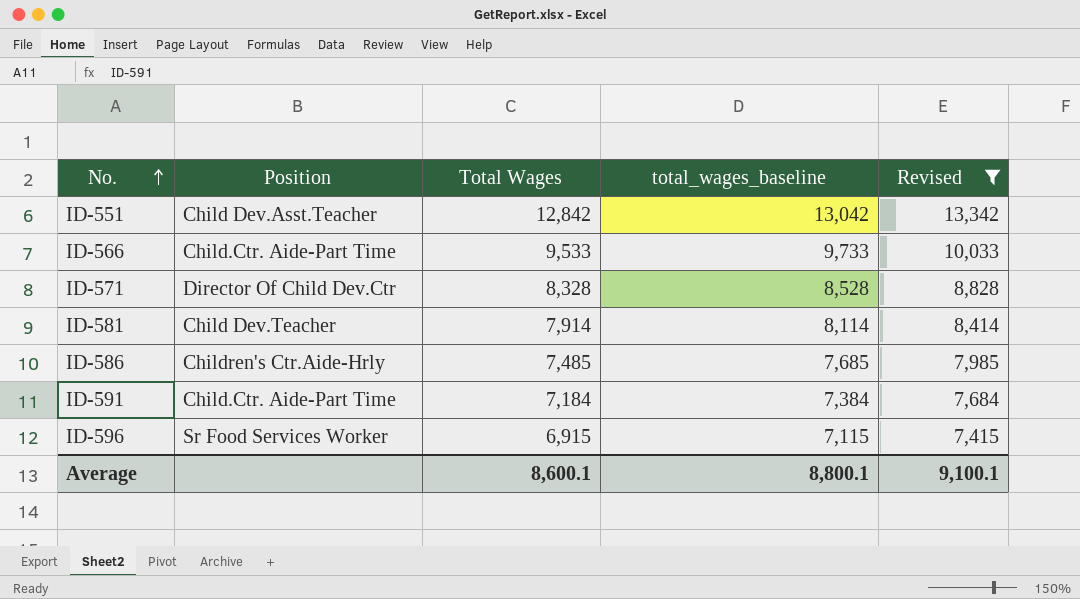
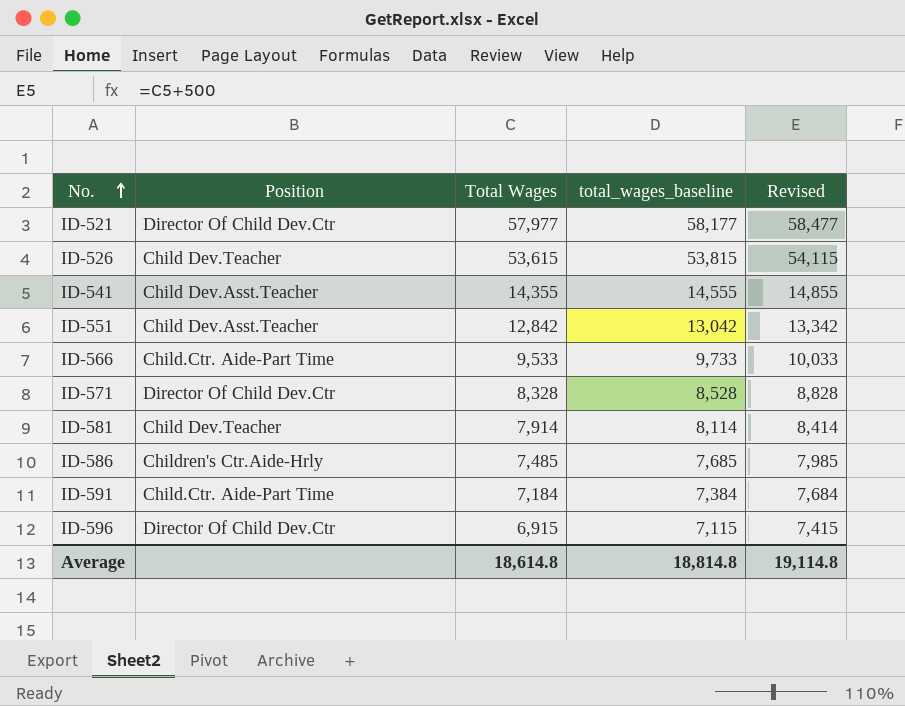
filter: Revised <= 13,342 -> none
ID-596 | Position: Sr Food Services Worker -> Director Of Child Dev.Ctr
Average | Total Wages: 8,600.1 -> 18,614.8
Average | total_wages_baseline: 8,800.1 -> 18,814.8
Average | Revised: 9,100.1 -> 19,114.8

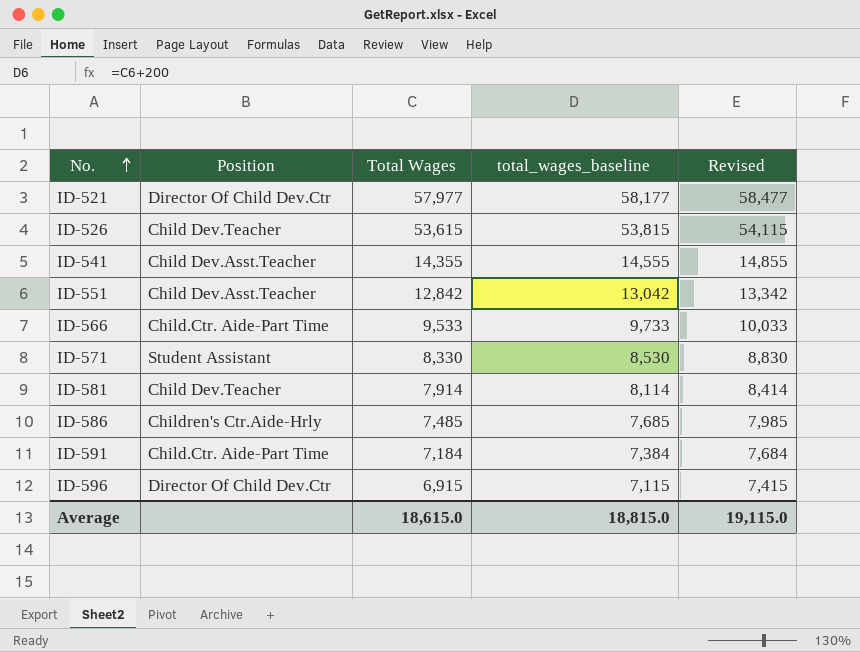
ID-571 | Position: Director Of Child Dev.Ctr -> Student Assistant
ID-571 | Total Wages: 8,328 -> 8,330
ID-571 | total_wages_baseline: 8,528 -> 8,530
ID-571 | Revised: 8,828 -> 8,830
Average | Total Wages: 18,614.8 -> 18,615.0
Average | total_wages_baseline: 18,814.8 -> 18,815.0
Average | Revised: 19,114.8 -> 19,115.0

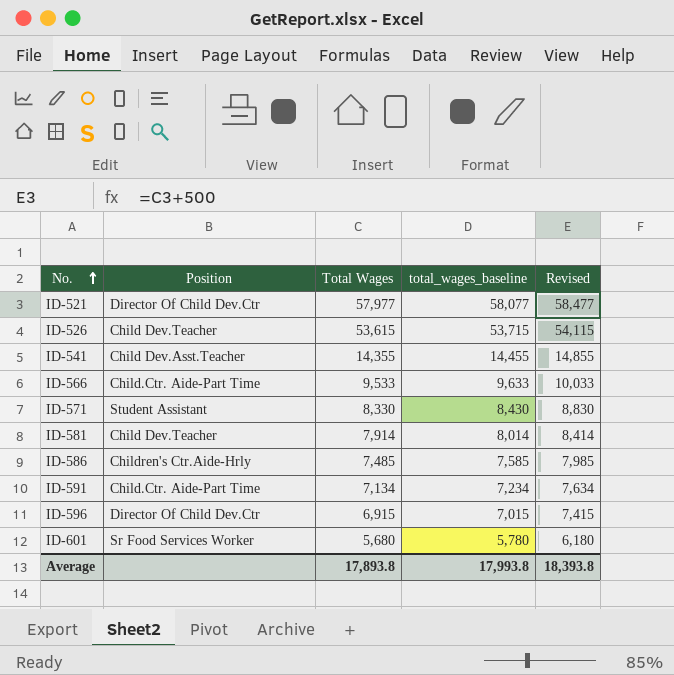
column total_wages_baseline | formula: [Total Wages] + 200 -> [Total Wages] + 100
row ID-551: Child Dev.Asst.Teacher | 12,842 | 13,042 | 13,342 -> none
ID-591 | Total Wages: 7,184 -> 7,134
ID-591 | Revised: 7,684 -> 7,634
row ID-601: none -> Sr Food Services Worker | 5,680 | 5,780 | 6,180
Average | Total Wages: 18,615.0 -> 17,893.8
Average | total_wages_baseline: 18,815.0 -> 17,993.8
Average | Revised: 19,115.0 -> 18,393.8

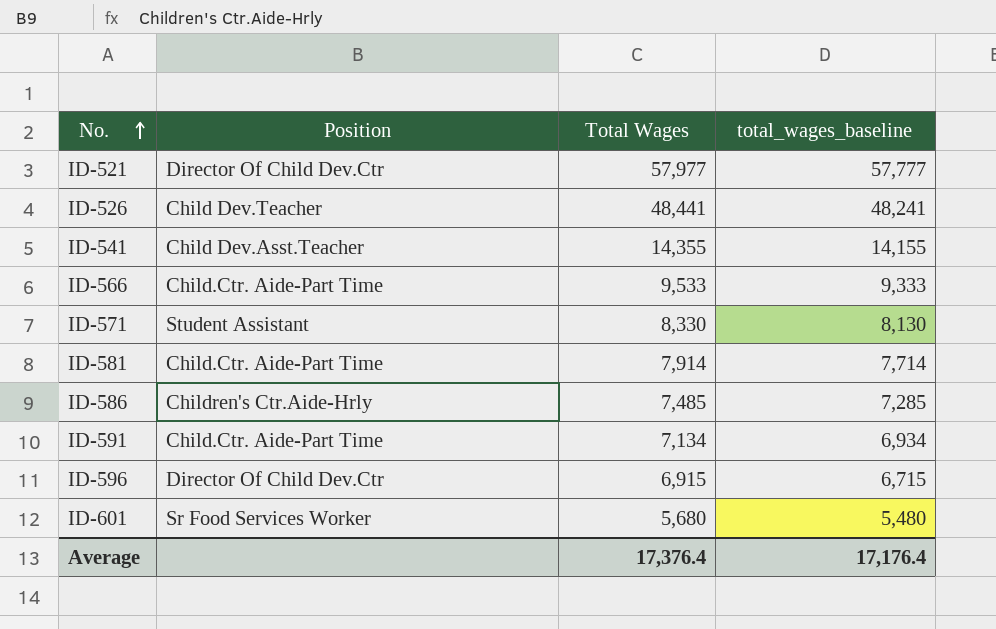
column Revised | formula: [Total Wages] + 500 -> none
column total_wages_baseline | formula: [Total Wages] + 100 -> [Total Wages] - 200
ID-526 | Total Wages: 53,615 -> 48,441
ID-581 | Position: Child Dev.Teacher -> Child.Ctr. Aide-Part Time
Average | Total Wages: 17,893.8 -> 17,376.4
Average | total_wages_baseline: 17,993.8 -> 17,176.4

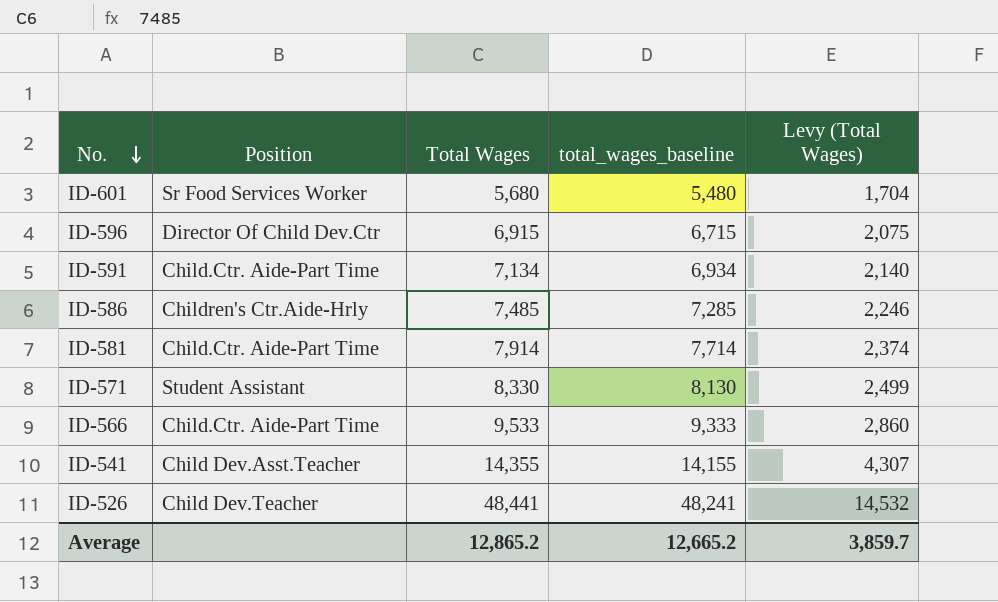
row order: No. ascending -> No. descending
column Levy (Total Wages) | formula: none -> [Total Wages] * 0.3
row ID-521: Director Of Child Dev.Ctr | 57,977 | 57,777 -> none
Average | Total Wages: 17,376.4 -> 12,865.2
Average | total_wages_baseline: 17,176.4 -> 12,665.2

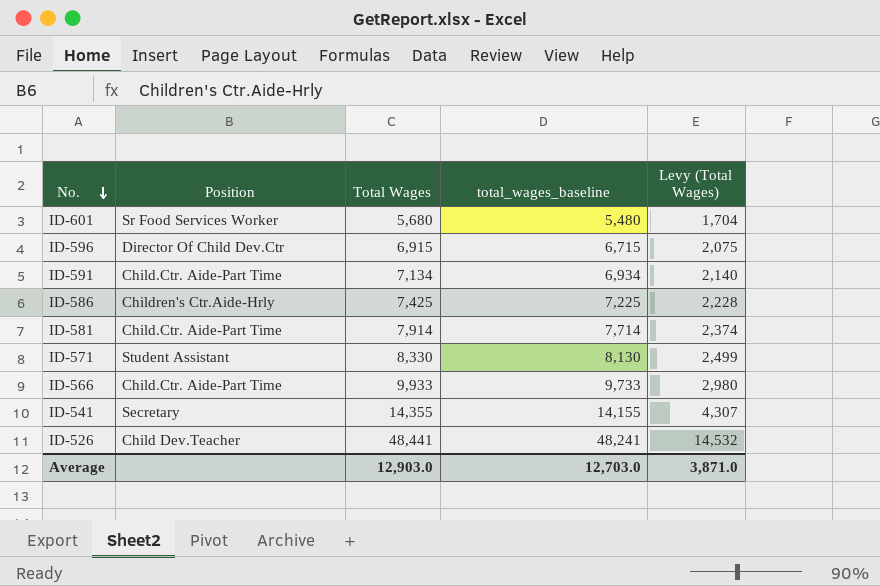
ID-586 | Total Wages: 7,485 -> 7,425
ID-586 | total_wages_baseline: 7,285 -> 7,225
ID-586 | Levy (Total Wages): 2,246 -> 2,228
ID-566 | Total Wages: 9,533 -> 9,933
ID-566 | total_wages_baseline: 9,333 -> 9,733
ID-566 | Levy (Total Wages): 2,860 -> 2,980
ID-541 | Position: Child Dev.Asst.Teacher -> Secretary
Average | Total Wages: 12,865.2 -> 12,903.0
Average | total_wages_baseline: 12,665.2 -> 12,703.0
Average | Levy (Total Wages): 3,859.7 -> 3,871.0

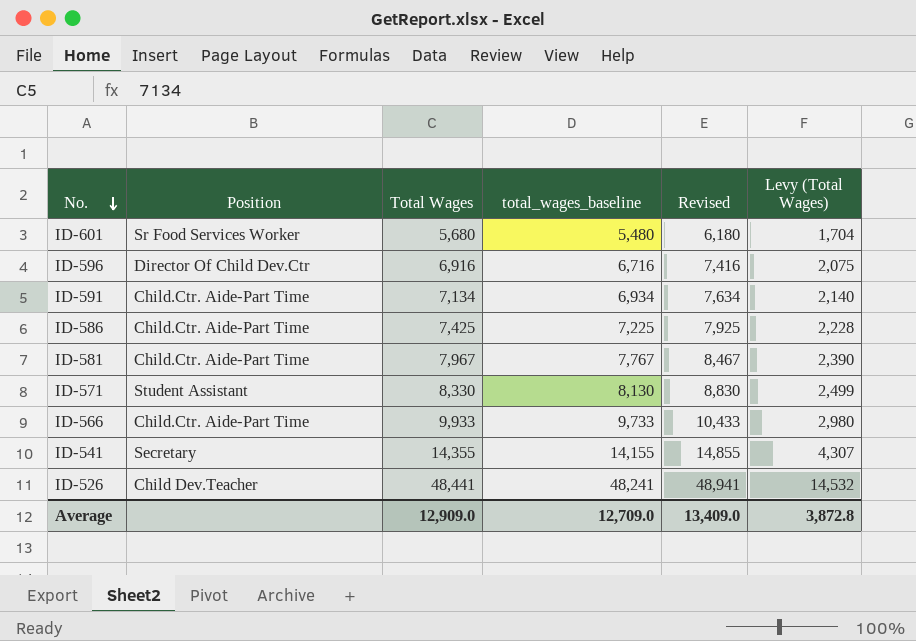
column Revised | formula: none -> [Total Wages] + 500
ID-596 | Total Wages: 6,915 -> 6,916
ID-596 | total_wages_baseline: 6,715 -> 6,716
ID-586 | Position: Children's Ctr.Aide-Hrly -> Child.Ctr. Aide-Part Time
ID-581 | Total Wages: 7,914 -> 7,967
ID-581 | total_wages_baseline: 7,714 -> 7,767
ID-581 | Levy (Total Wages): 2,374 -> 2,390
Average | Total Wages: 12,903.0 -> 12,909.0
Average | total_wages_baseline: 12,703.0 -> 12,709.0
Average | Levy (Total Wages): 3,871.0 -> 3,872.8

